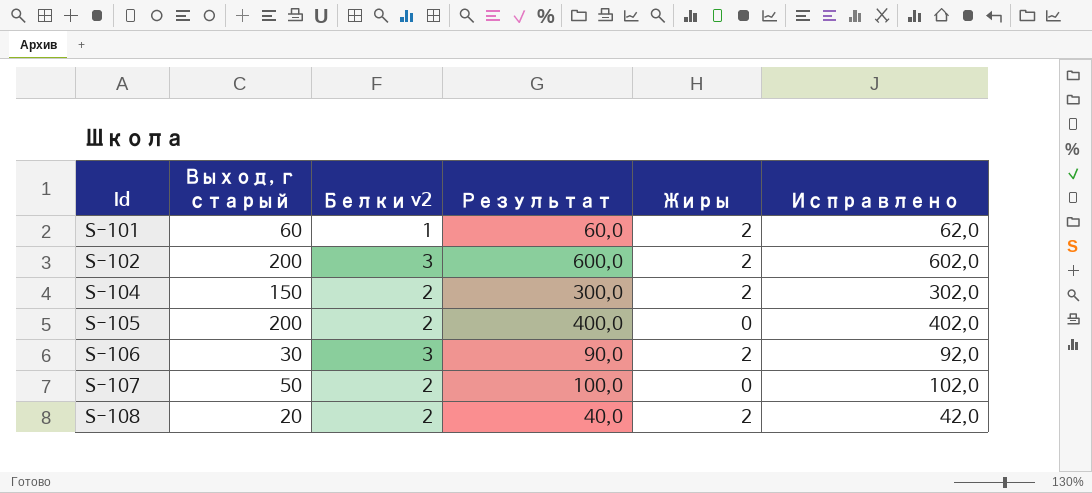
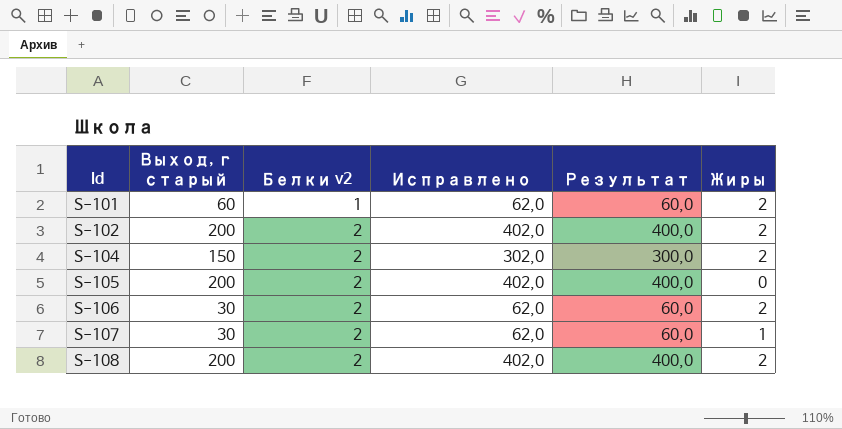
column Исправлено | position: 6 -> 4
S-102 | Белки v2: 3 -> 2
S-102 | Исправлено: 602,0 -> 402,0
S-102 | Результат: 600,0 -> 400,0
S-106 | Белки v2: 3 -> 2
S-106 | Исправлено: 92,0 -> 62,0
S-106 | Результат: 90,0 -> 60,0
S-107 | Выход, г старый: 50 -> 30
S-107 | Исправлено: 102,0 -> 62,0
S-107 | Результат: 100,0 -> 60,0
S-107 | Жиры: 0 -> 1
S-108 | Выход, г старый: 20 -> 200
S-108 | Исправлено: 42,0 -> 402,0
S-108 | Результат: 40,0 -> 400,0

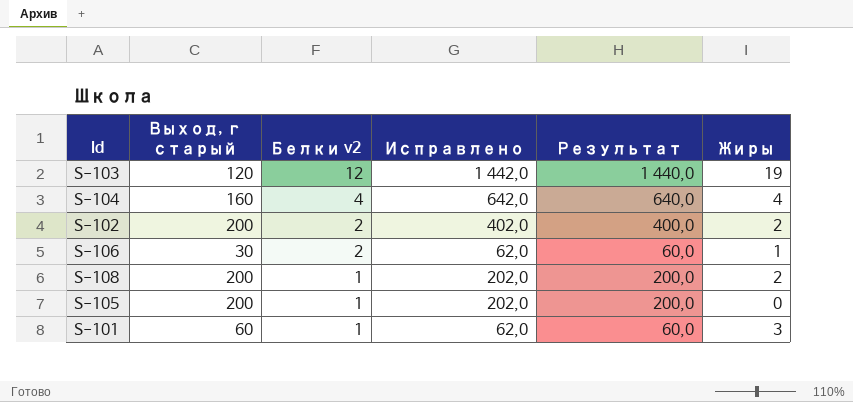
row order: Id ascending -> Белки v2 descending
row S-107: 30 | 2 | 62,0 | 60,0 | 1 -> none
row S-103: none -> 120 | 12 | 1 442,0 | 1 440,0 | 19
S-104 | Выход, г старый: 150 -> 160
S-104 | Белки v2: 2 -> 4
S-104 | Исправлено: 302,0 -> 642,0
S-104 | Результат: 300,0 -> 640,0
S-104 | Жиры: 2 -> 4
S-106 | Жиры: 2 -> 1
S-108 | Белки v2: 2 -> 1
S-108 | Исправлено: 402,0 -> 202,0
S-108 | Результат: 400,0 -> 200,0
S-105 | Белки v2: 2 -> 1
S-105 | Исправлено: 402,0 -> 202,0
S-105 | Результат: 400,0 -> 200,0
S-101 | Жиры: 2 -> 3

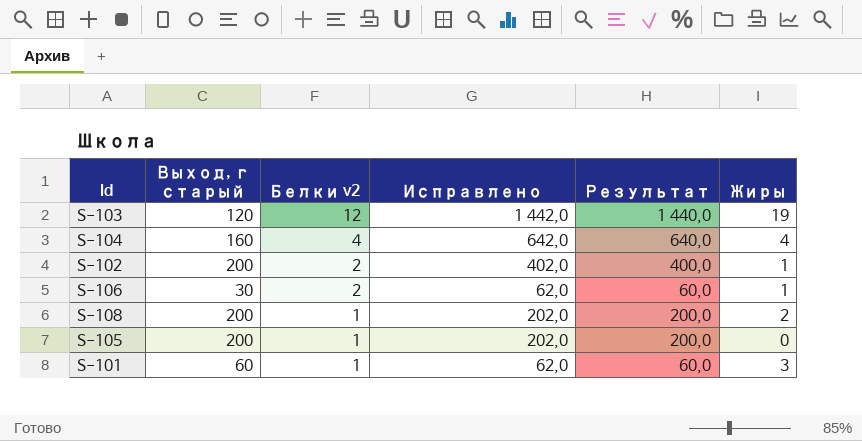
S-102 | Жиры: 2 -> 1

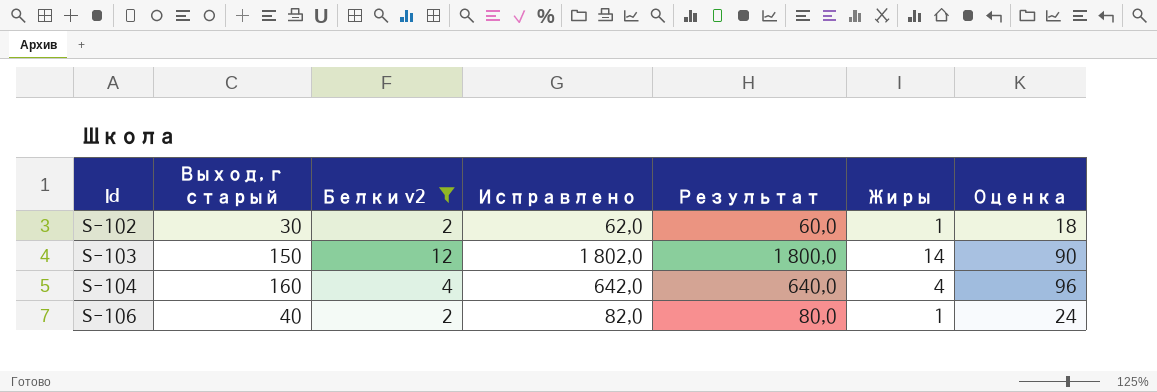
filter: none -> Белки v2 != 1
row order: Белки v2 descending -> Id ascending
column Оценка | formula: none -> [Выход, г старый] * 0,6
S-102 | Выход, г старый: 200 -> 30
S-102 | Исправлено: 402,0 -> 62,0
S-102 | Результат: 400,0 -> 60,0
S-103 | Выход, г старый: 120 -> 150
S-103 | Исправлено: 1 442,0 -> 1 802,0
S-103 | Результат: 1 440,0 -> 1 800,0
S-103 | Жиры: 19 -> 14
S-106 | Выход, г старый: 30 -> 40
S-106 | Исправлено: 62,0 -> 82,0
S-106 | Результат: 60,0 -> 80,0

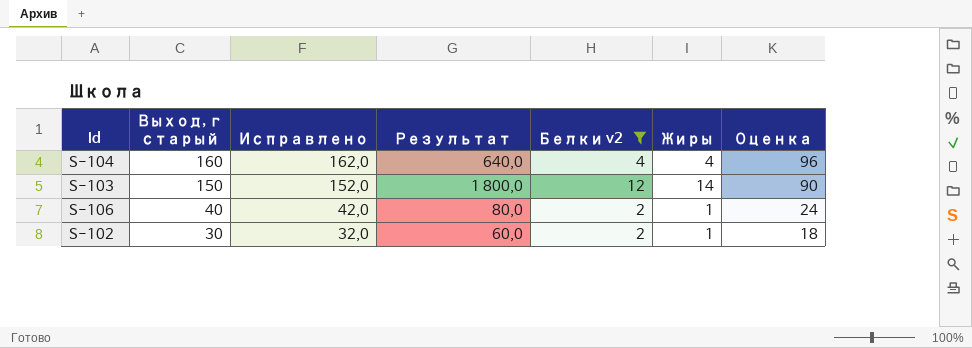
row order: Id ascending -> Выход, г старый descending
column Исправлено | formula: [Результат] + 2 -> [Выход, г старый] + 2
column Белки v2 | position: 3 -> 5

